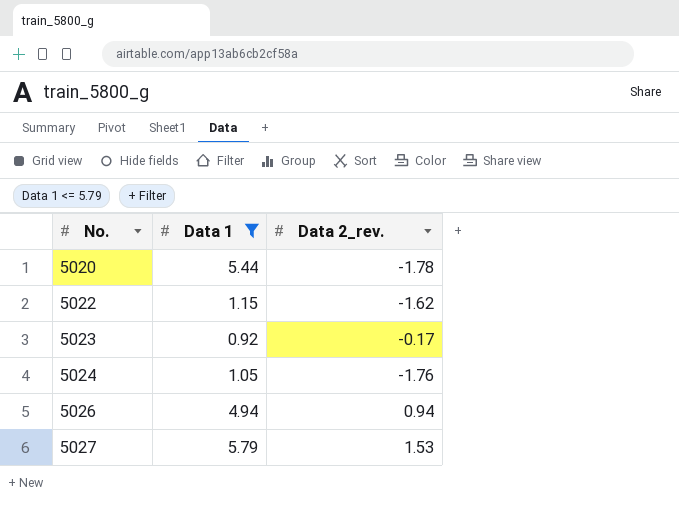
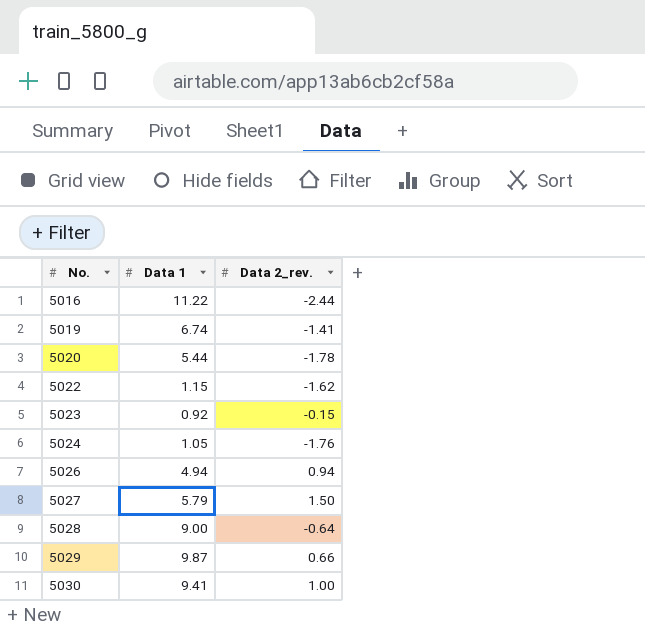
filter: Data 1 <= 5.79 -> none
5023 | Data 2_rev.: -0.17 -> -0.15
5027 | Data 2_rev.: 1.53 -> 1.50

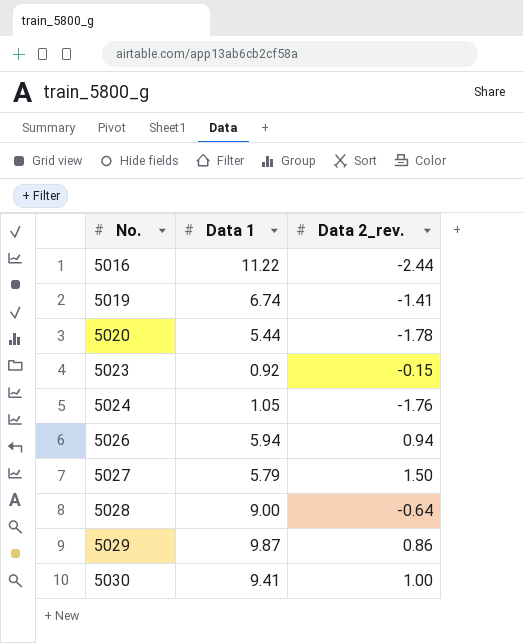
row 5022: 1.15 | -1.62 -> none
5026 | Data 1: 4.94 -> 5.94
5029 | Data 2_rev.: 0.66 -> 0.86

